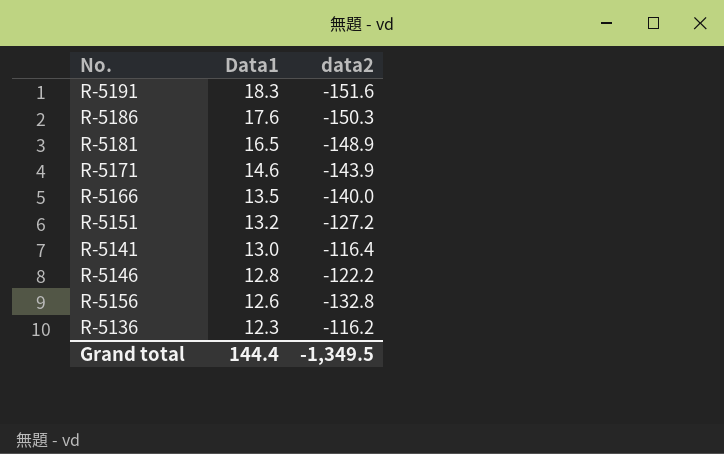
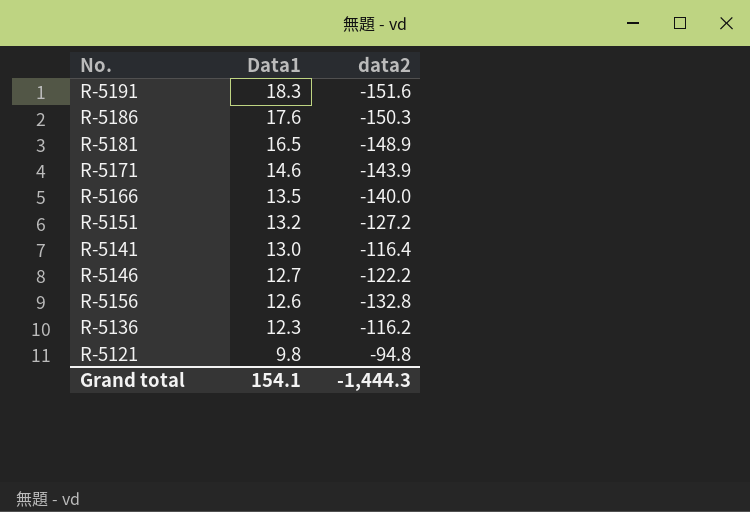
R-5146 | Data1: 12.8 -> 12.7
row R-5121: none -> 9.8 | -94.8
Grand total | Data1: 144.4 -> 154.1
Grand total | data2: -1,349.5 -> -1,444.3

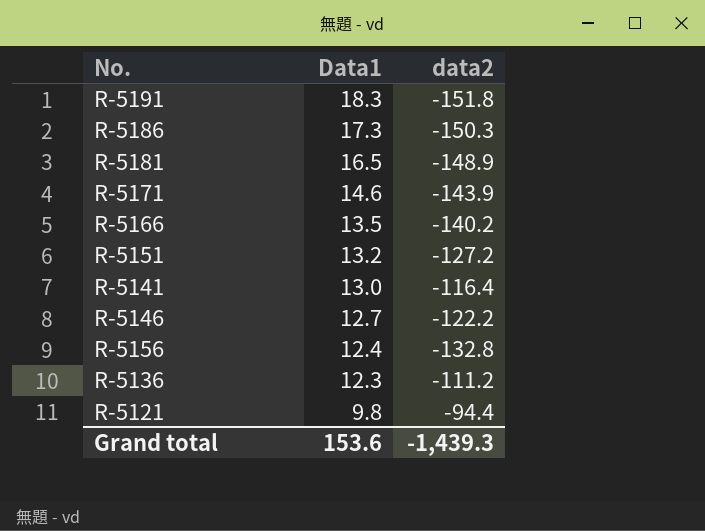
R-5191 | data2: -151.6 -> -151.8
R-5186 | Data1: 17.6 -> 17.3
R-5166 | data2: -140.0 -> -140.2
R-5156 | Data1: 12.6 -> 12.4
R-5136 | data2: -116.2 -> -111.2
R-5121 | data2: -94.8 -> -94.4
Grand total | Data1: 154.1 -> 153.6
Grand total | data2: -1,444.3 -> -1,439.3

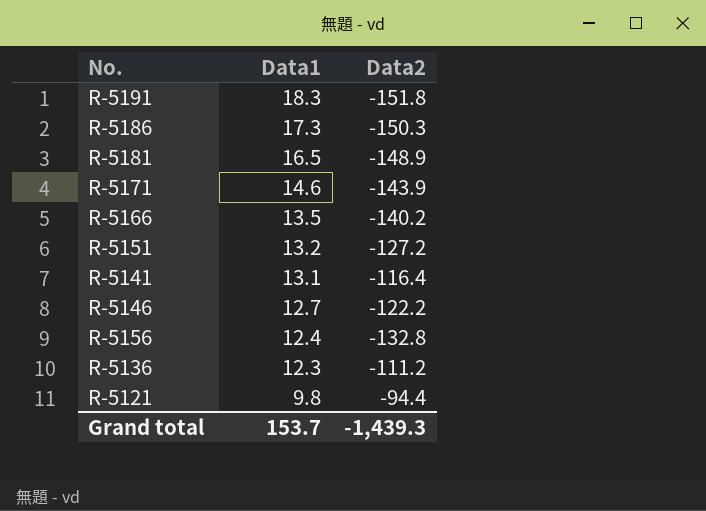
column name: data2 -> Data2
R-5141 | Data1: 13.0 -> 13.1
Grand total | Data1: 153.6 -> 153.7

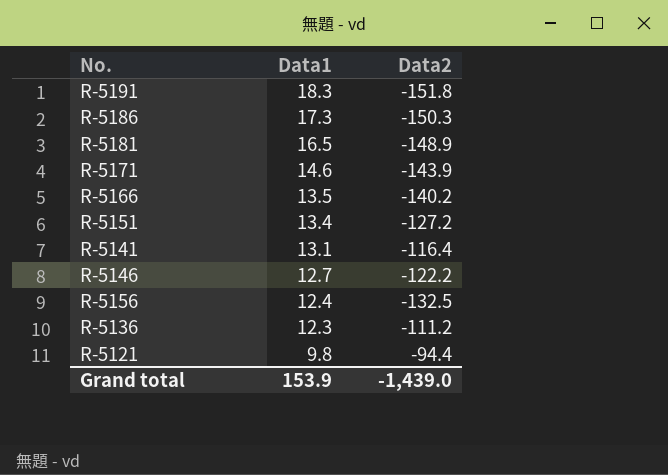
R-5151 | Data1: 13.2 -> 13.4
R-5156 | Data2: -132.8 -> -132.5
Grand total | Data1: 153.7 -> 153.9
Grand total | Data2: -1,439.3 -> -1,439.0

